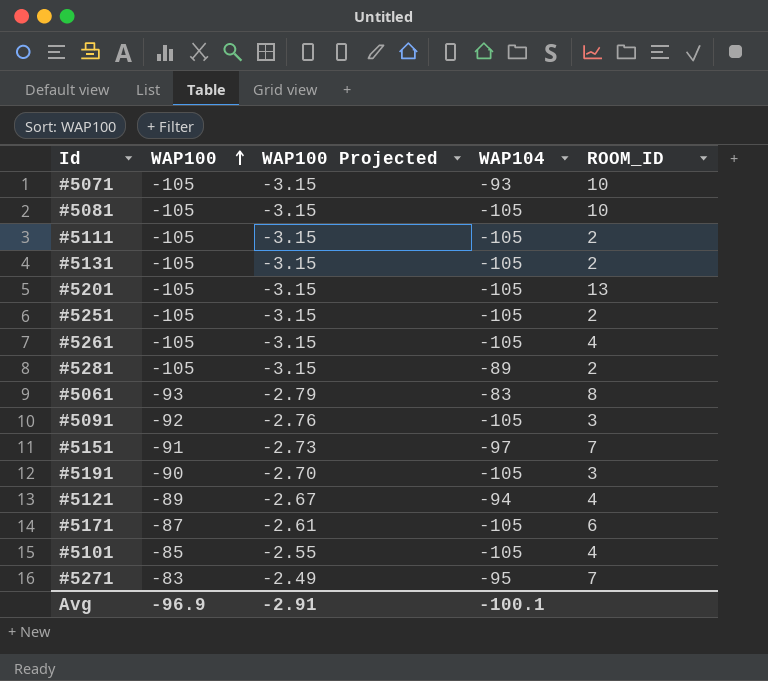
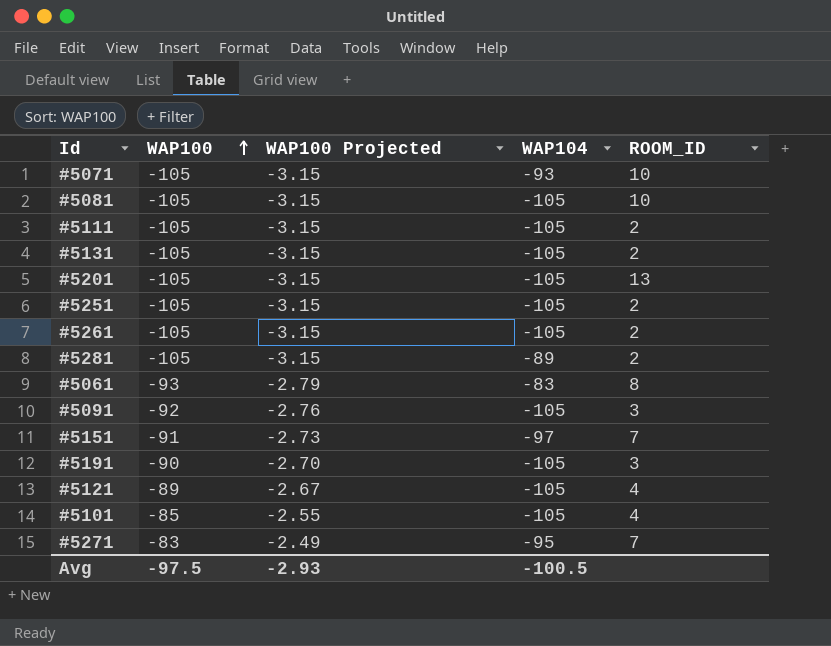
row #5171: -87 | -2.61 | -105 | 6 -> none
#5261 | ROOM_ID: 4 -> 2
#5121 | WAP104: -94 -> -105
Avg | WAP100: -96.9 -> -97.5
Avg | WAP100 Projected: -2.91 -> -2.93
Avg | WAP104: -100.1 -> -100.5

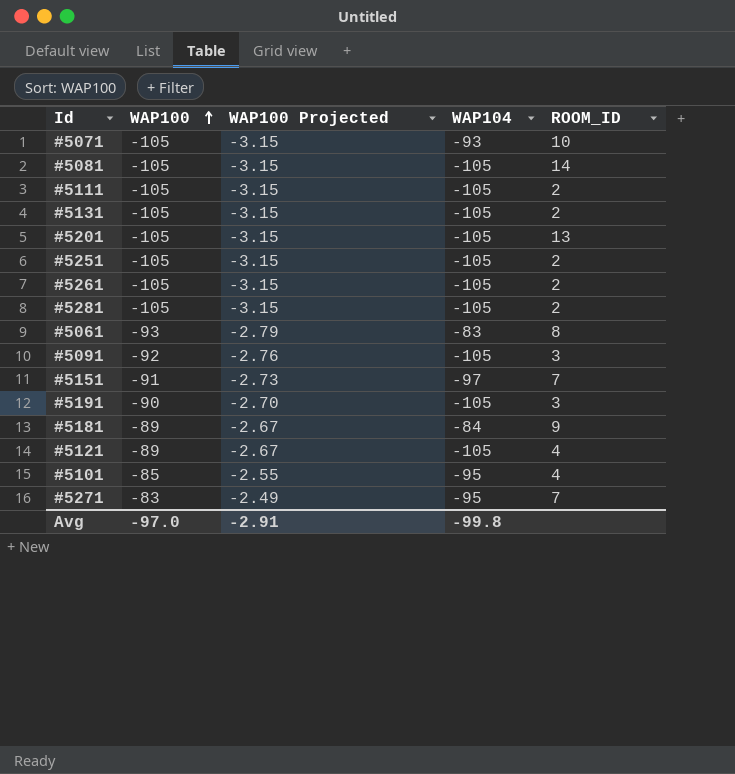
#5081 | ROOM_ID: 10 -> 14
#5281 | WAP104: -89 -> -105
row #5181: none -> -89 | -2.67 | -84 | 9
#5101 | WAP104: -105 -> -95
Avg | WAP100: -97.5 -> -97.0
Avg | WAP100 Projected: -2.93 -> -2.91
Avg | WAP104: -100.5 -> -99.8

